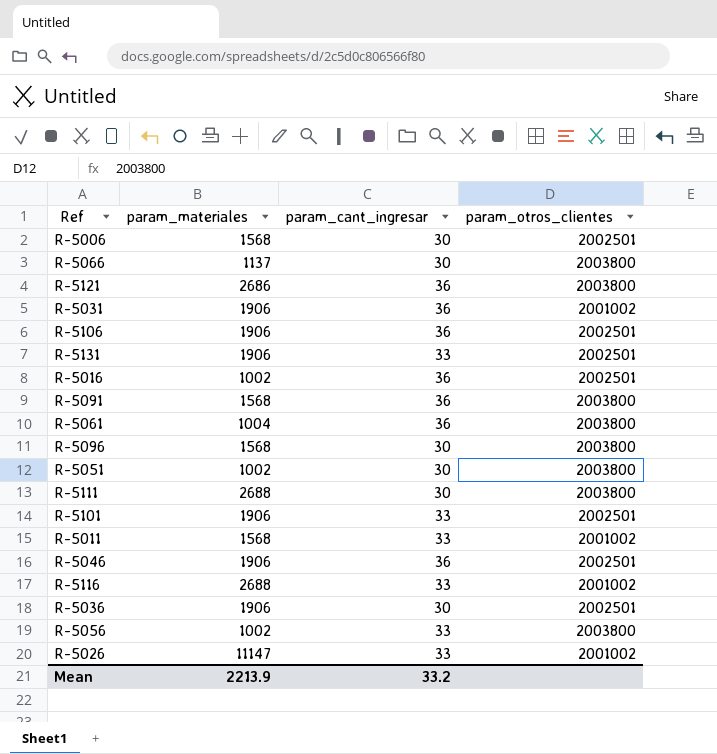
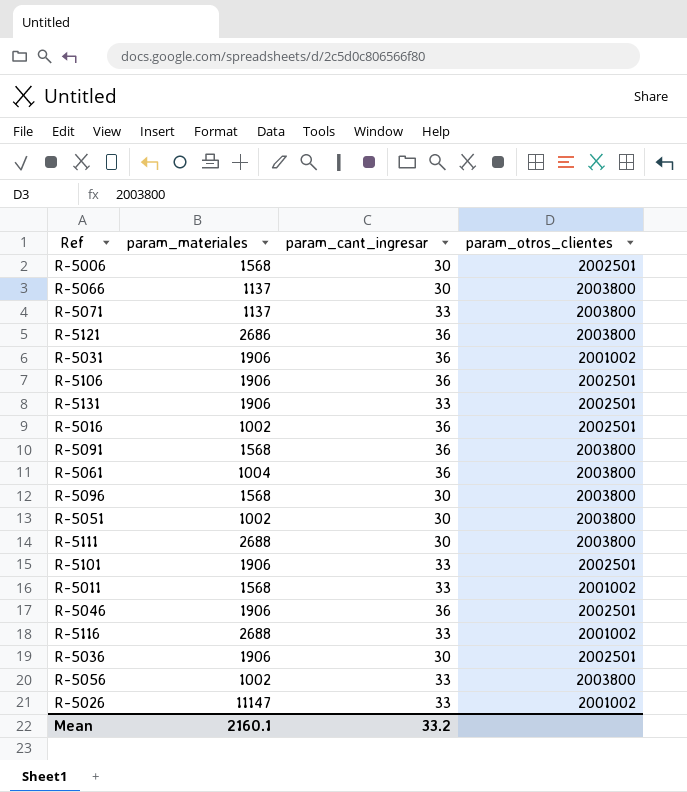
row R-5071: none -> 1137 | 33 | 2003800
Mean | param_materiales: 2213.9 -> 2160.1

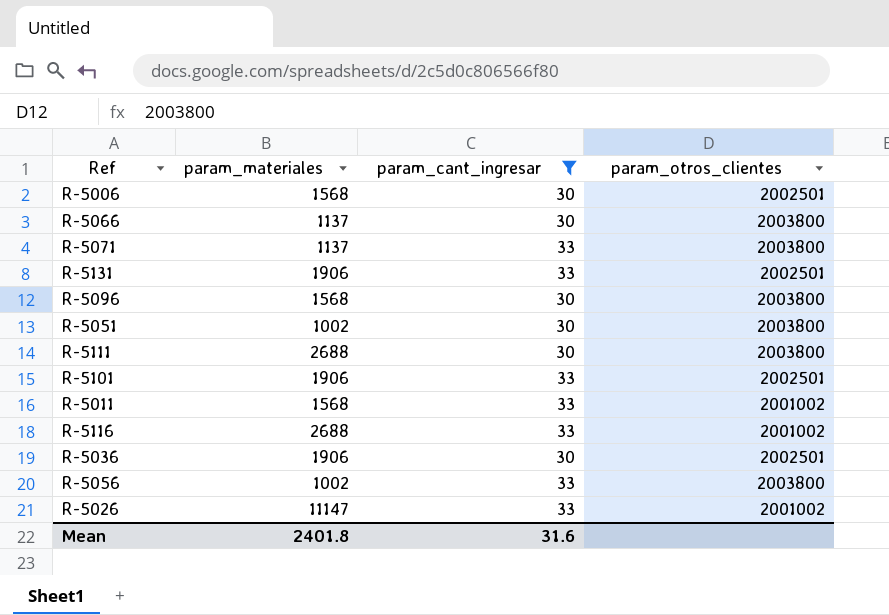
filter: none -> param_cant_ingresar != 36
Mean | param_materiales: 2160.1 -> 2401.8
Mean | param_cant_ingresar: 33.2 -> 31.6

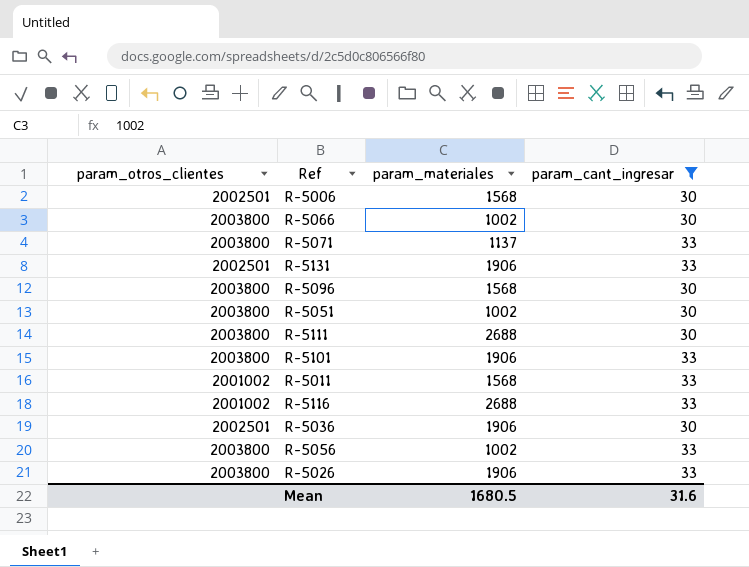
column param_otros_clientes | position: 4 -> 1
R-5066 | param_materiales: 1137 -> 1002
R-5101 | param_otros_clientes: 2002501 -> 2003800
R-5026 | param_otros_clientes: 2001002 -> 2003800
R-5026 | param_materiales: 11147 -> 1906
Mean | param_materiales: 2401.8 -> 1680.5

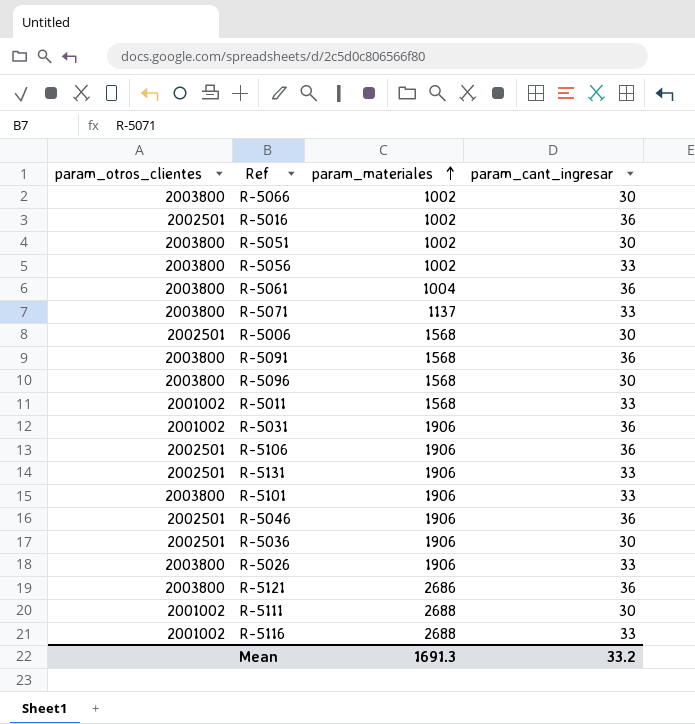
filter: param_cant_ingresar != 36 -> none
row order: none -> param_materiales ascending
R-5111 | param_otros_clientes: 2003800 -> 2001002
Mean | param_materiales: 1680.5 -> 1691.3
Mean | param_cant_ingresar: 31.6 -> 33.2

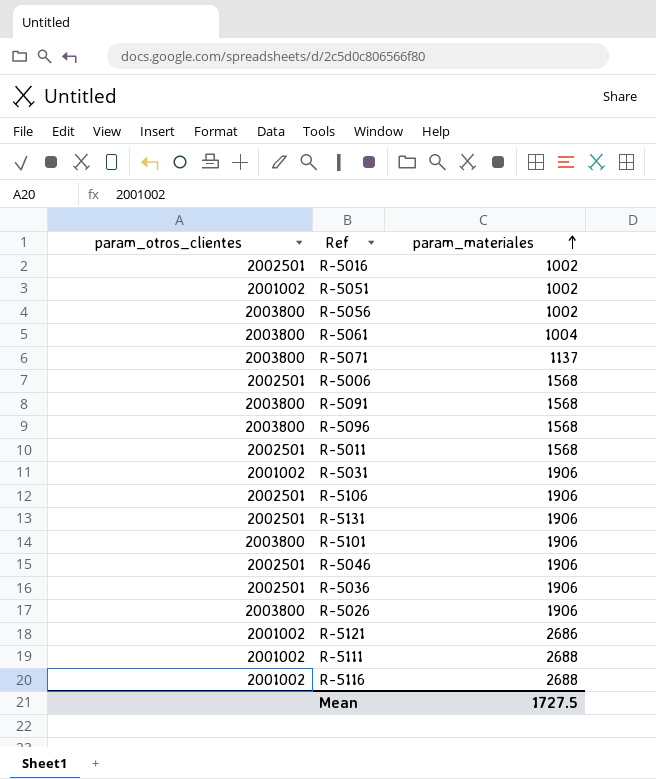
column param_cant_ingresar | position: 4 -> none
row R-5066: 2003800 | 1002 | 30 -> none
R-5051 | param_otros_clientes: 2003800 -> 2001002
R-5011 | param_otros_clientes: 2001002 -> 2002501
R-5121 | param_otros_clientes: 2003800 -> 2001002
Mean | param_materiales: 1691.3 -> 1727.5

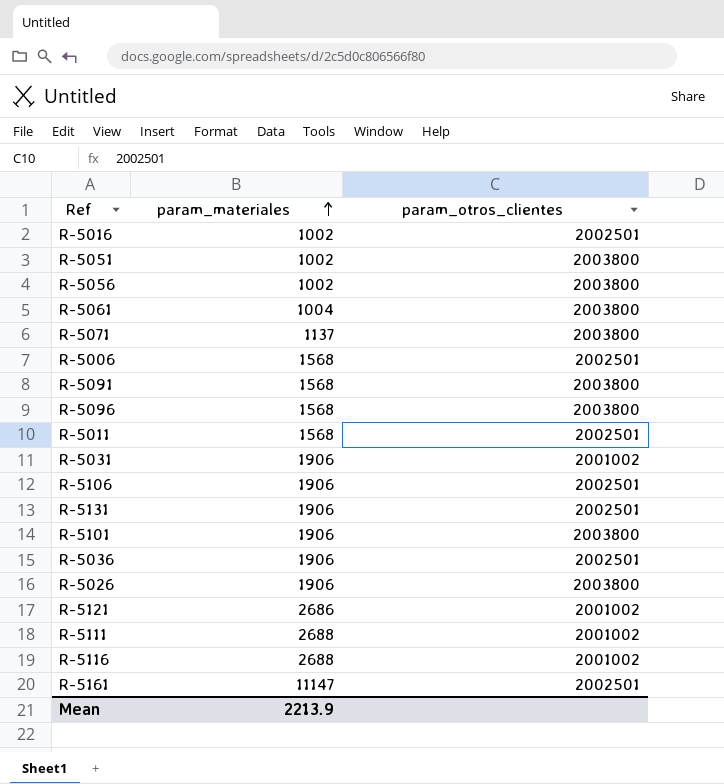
column param_otros_clientes | position: 1 -> 3
row R-5046: 2002501 | 1906 -> none
R-5051 | param_otros_clientes: 2001002 -> 2003800
row R-5161: none -> 11147 | 2002501
Mean | param_materiales: 1727.5 -> 2213.9

